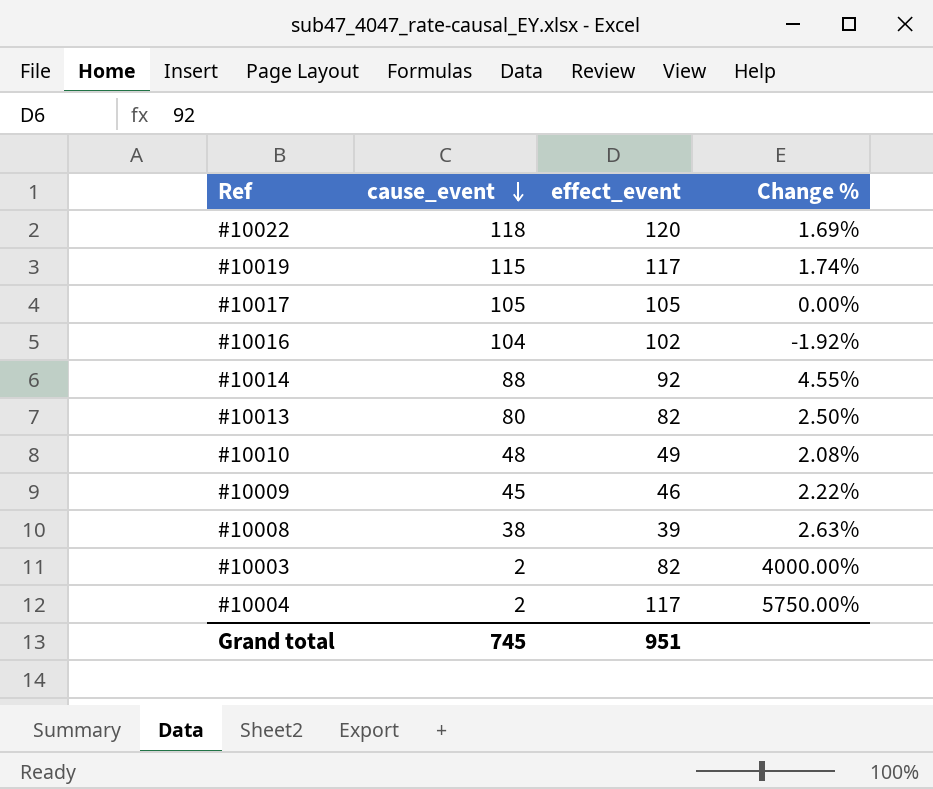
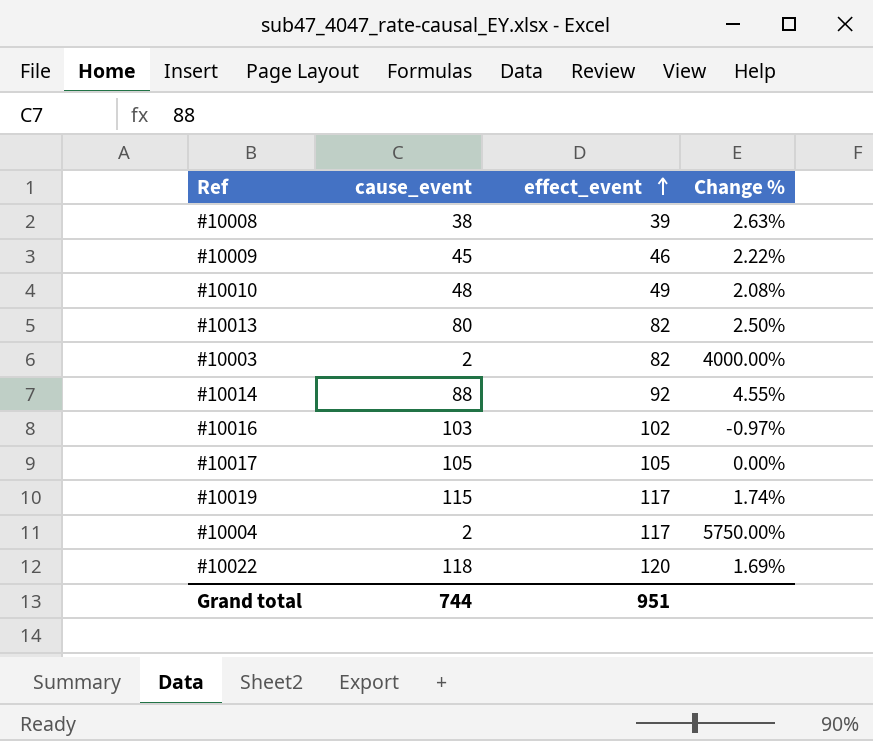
row order: cause_event descending -> effect_event ascending
#10016 | cause_event: 104 -> 103
#10016 | Change %: -1.92% -> -0.97%
Grand total | cause_event: 745 -> 744

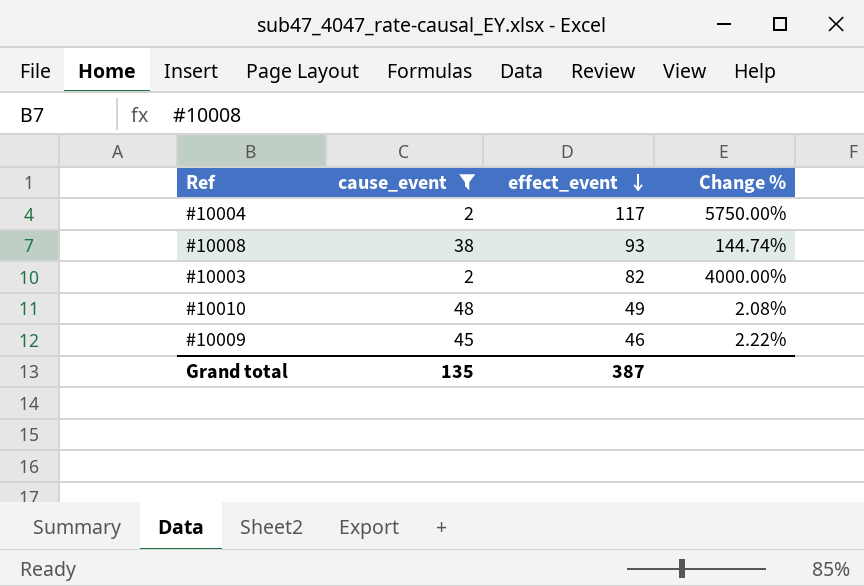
filter: none -> cause_event <= 48
row order: effect_event ascending -> effect_event descending
#10008 | effect_event: 39 -> 93
#10008 | Change %: 2.63% -> 144.74%
Grand total | cause_event: 744 -> 135
Grand total | effect_event: 951 -> 387

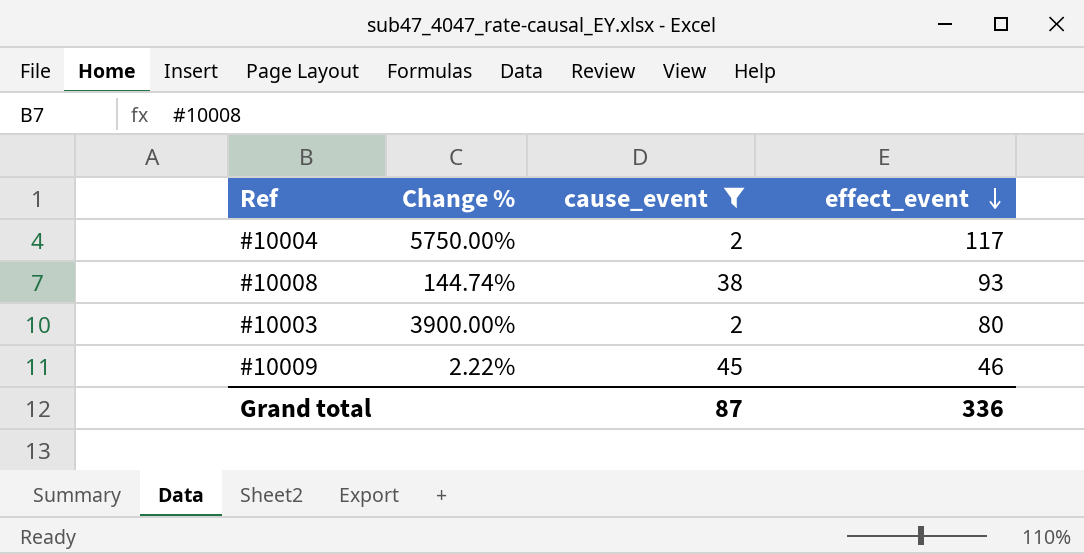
column Change % | position: 4 -> 2
row #10010: 48 | 49 | 2.08% -> none
#10003 | Change %: 4000.00% -> 3900.00%
#10003 | effect_event: 82 -> 80
Grand total | cause_event: 135 -> 87
Grand total | effect_event: 387 -> 336

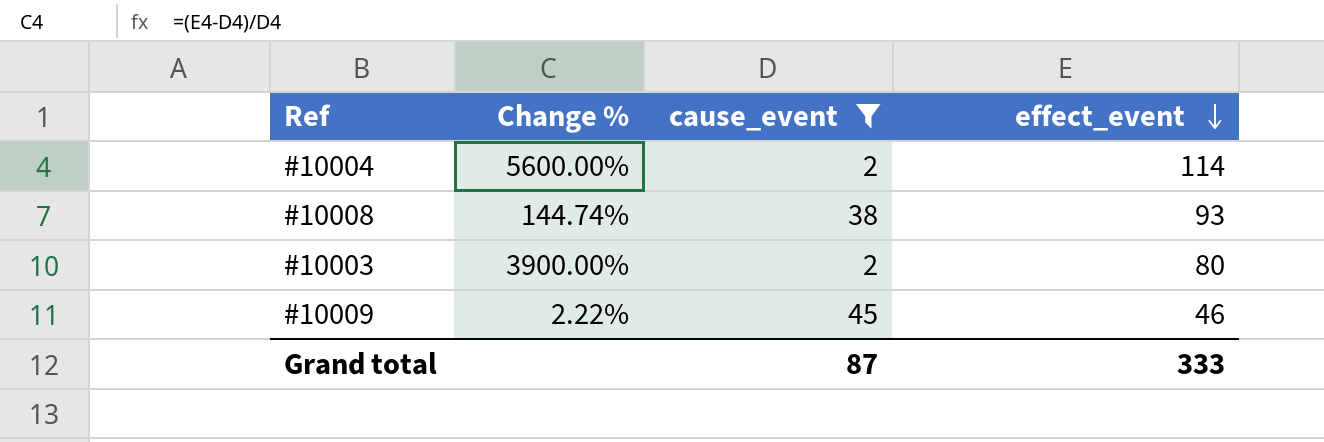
#10004 | Change %: 5750.00% -> 5600.00%
#10004 | effect_event: 117 -> 114
Grand total | effect_event: 336 -> 333

